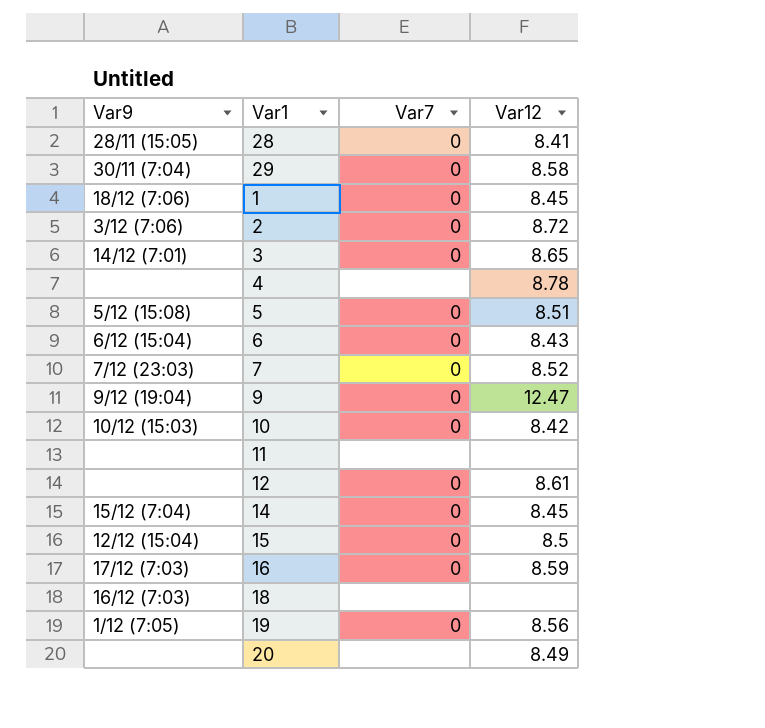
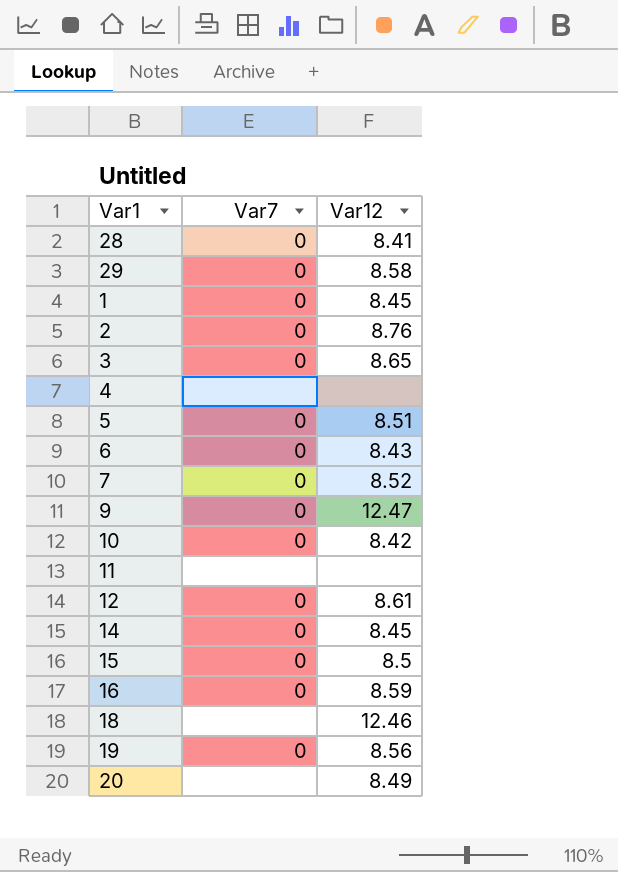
column Var9 | position: 1 -> none
2 | Var12: 8.72 -> 8.76
4 | Var12: 8.78 -> none
18 | Var12: none -> 12.46

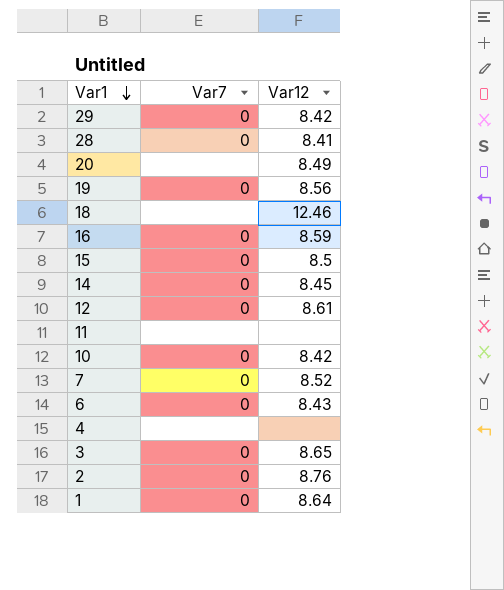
row order: none -> Var1 descending
row 5: 0 | 8.51 -> none
row 9: 0 | 12.47 -> none
29 | Var12: 8.58 -> 8.42
1 | Var12: 8.45 -> 8.64

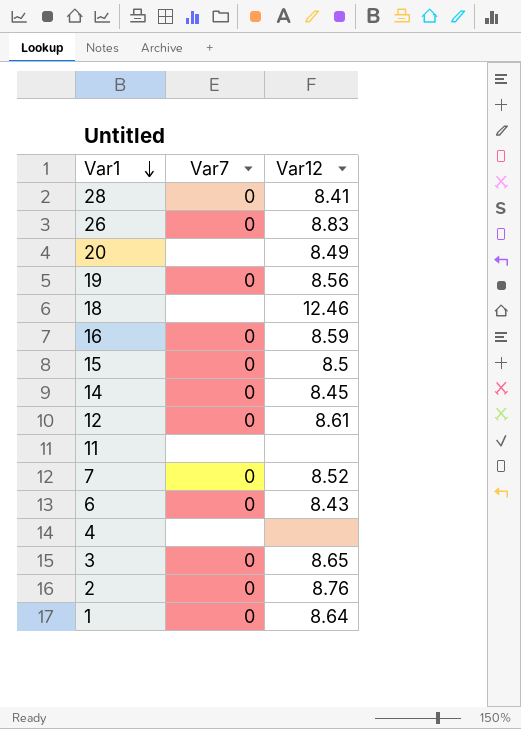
row 29: 0 | 8.42 -> none
row 10: 0 | 8.42 -> none
row 26: none -> 0 | 8.83

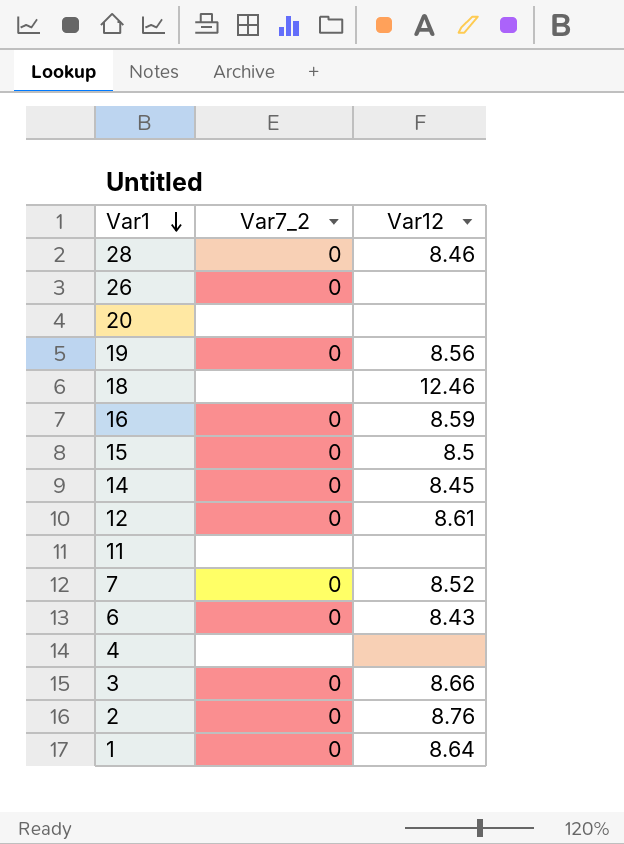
column name: Var7 -> Var7_2
28 | Var12: 8.41 -> 8.46
26 | Var12: 8.83 -> none
20 | Var12: 8.49 -> none
3 | Var12: 8.65 -> 8.66

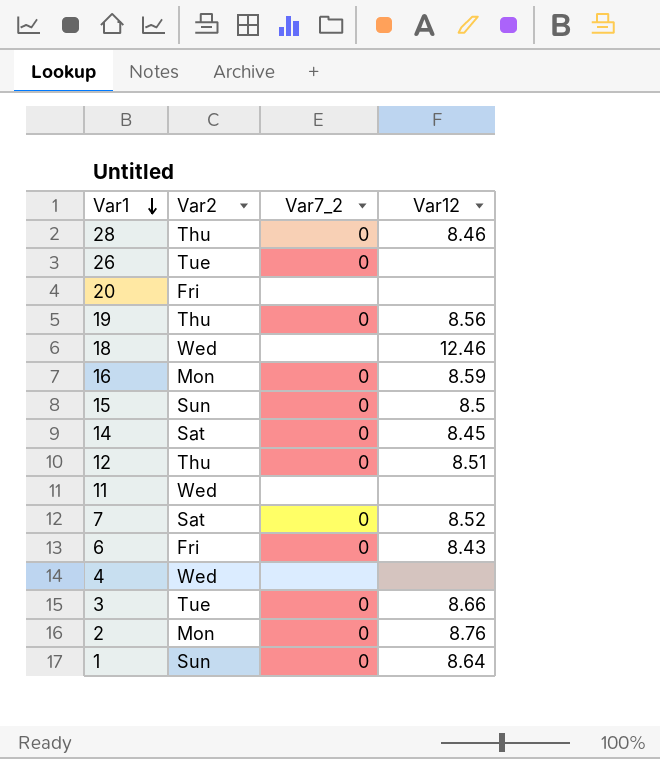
column Var2 | position: none -> 2
12 | Var12: 8.61 -> 8.51

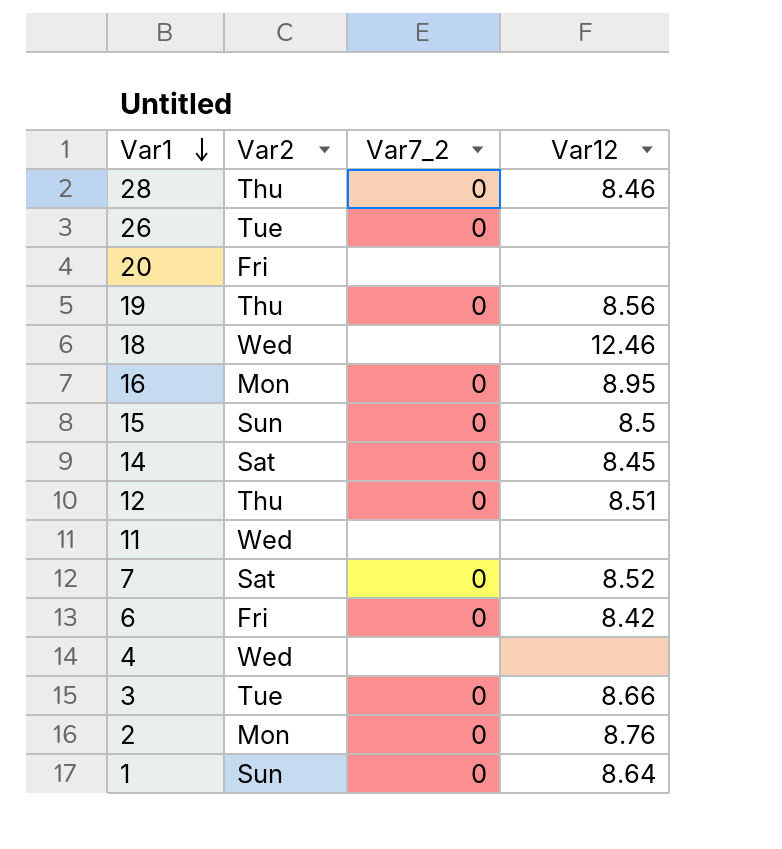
16 | Var12: 8.59 -> 8.95
6 | Var12: 8.43 -> 8.42

